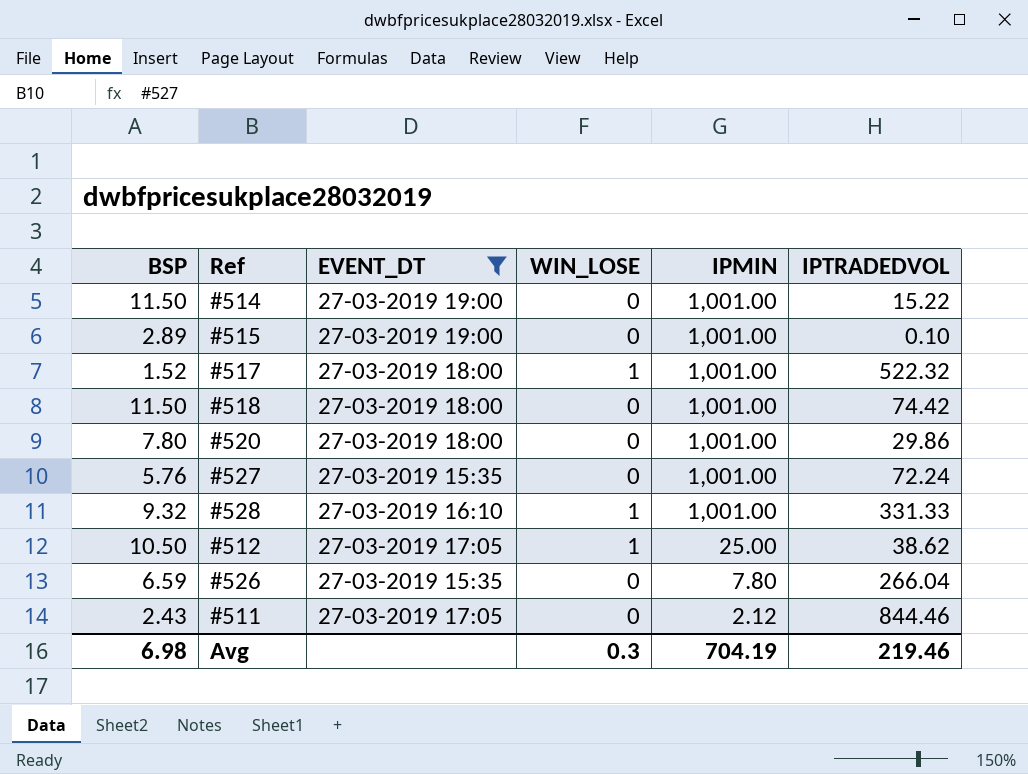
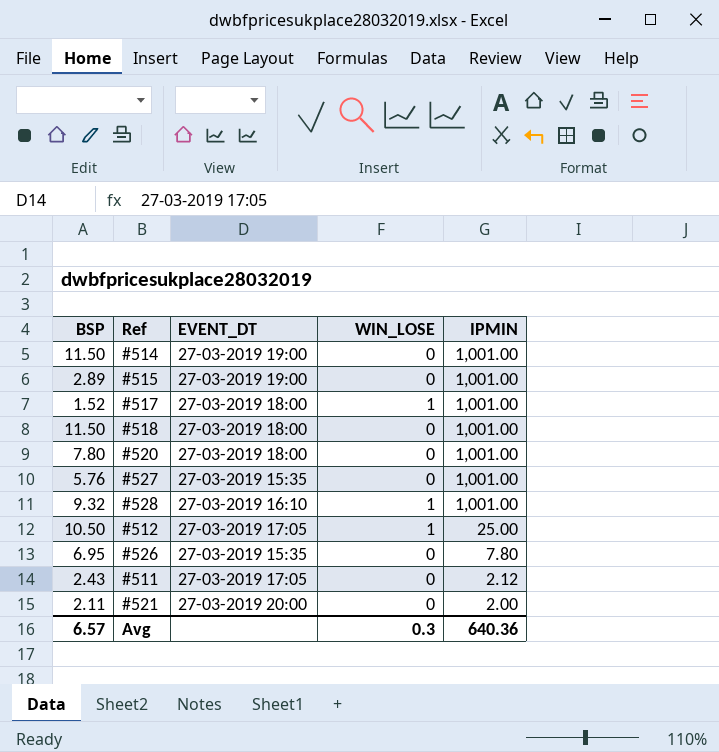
filter: EVENT_DT != 27-03-2019 20:00 -> none
column IPTRADEDVOL | position: 6 -> none
#526 | BSP: 6.59 -> 6.95
Avg | BSP: 6.98 -> 6.57
Avg | IPMIN: 704.19 -> 640.36

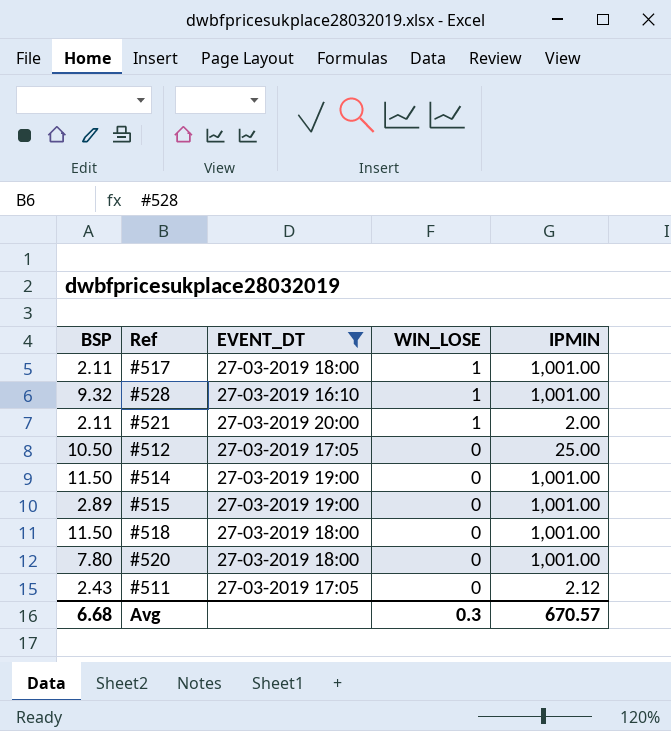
filter: none -> EVENT_DT != 27-03-2019 15:35
row order: IPMIN descending -> WIN_LOSE descending
#517 | BSP: 1.52 -> 2.11
#521 | WIN_LOSE: 0 -> 1
#512 | WIN_LOSE: 1 -> 0
Avg | BSP: 6.57 -> 6.68
Avg | IPMIN: 640.36 -> 670.57

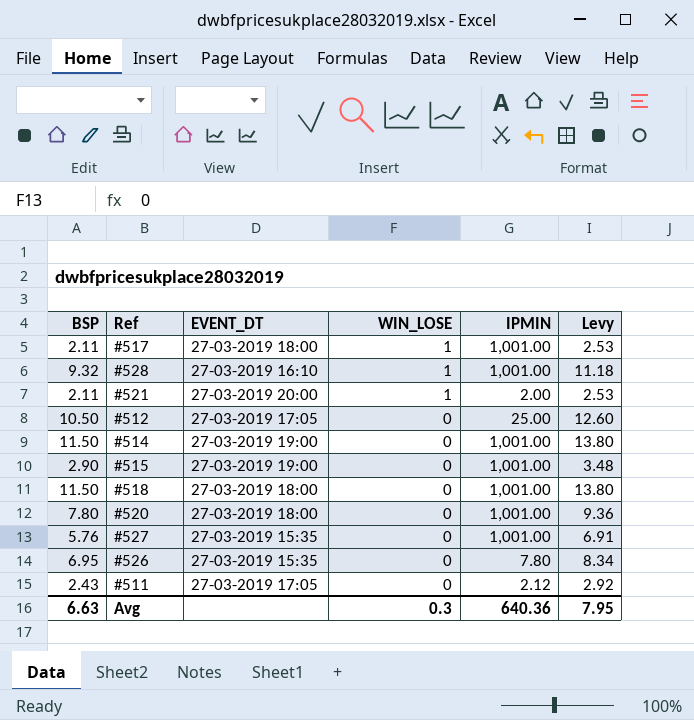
filter: EVENT_DT != 27-03-2019 15:35 -> none
column Levy | formula: none -> [BSP] * 1.2
#515 | BSP: 2.89 -> 2.90
Avg | BSP: 6.68 -> 6.63
Avg | IPMIN: 670.57 -> 640.36

